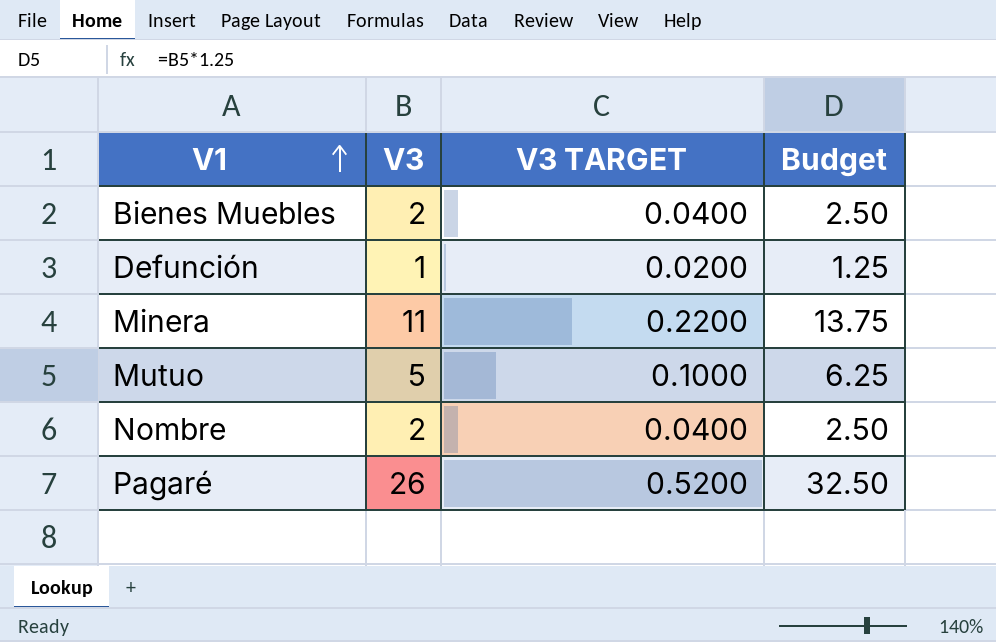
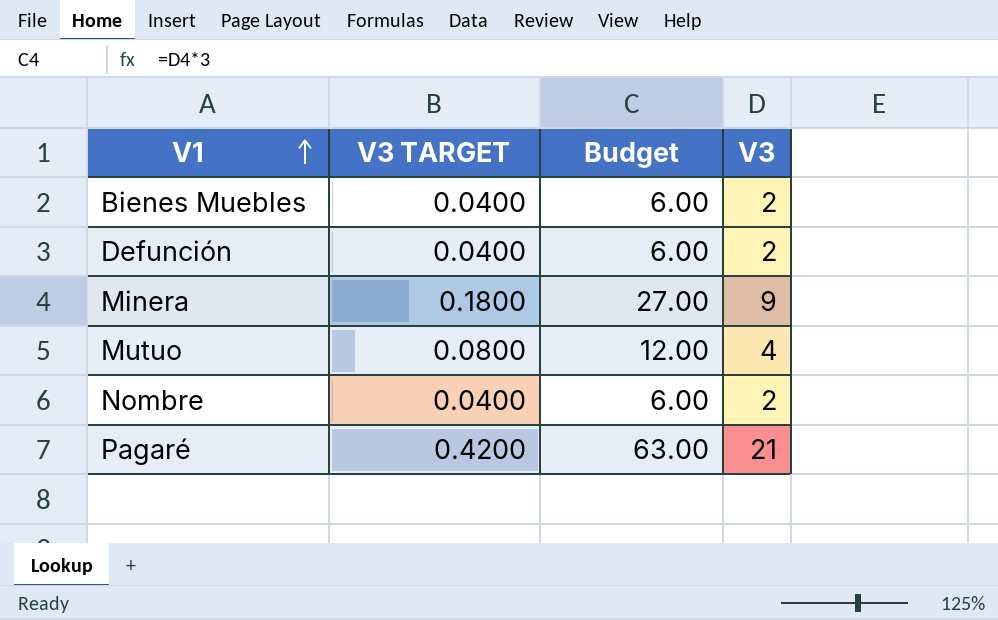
column Budget | formula: [V3] * 1.25 -> [V3] * 3
column V3 | position: 2 -> 4
Defunción | V3 TARGET: 0.0200 -> 0.0400
Defunción | V3: 1 -> 2
Minera | V3 TARGET: 0.2200 -> 0.1800
Minera | V3: 11 -> 9
Mutuo | V3 TARGET: 0.1000 -> 0.0800
Mutuo | V3: 5 -> 4
Pagaré | V3 TARGET: 0.5200 -> 0.4200
Pagaré | V3: 26 -> 21

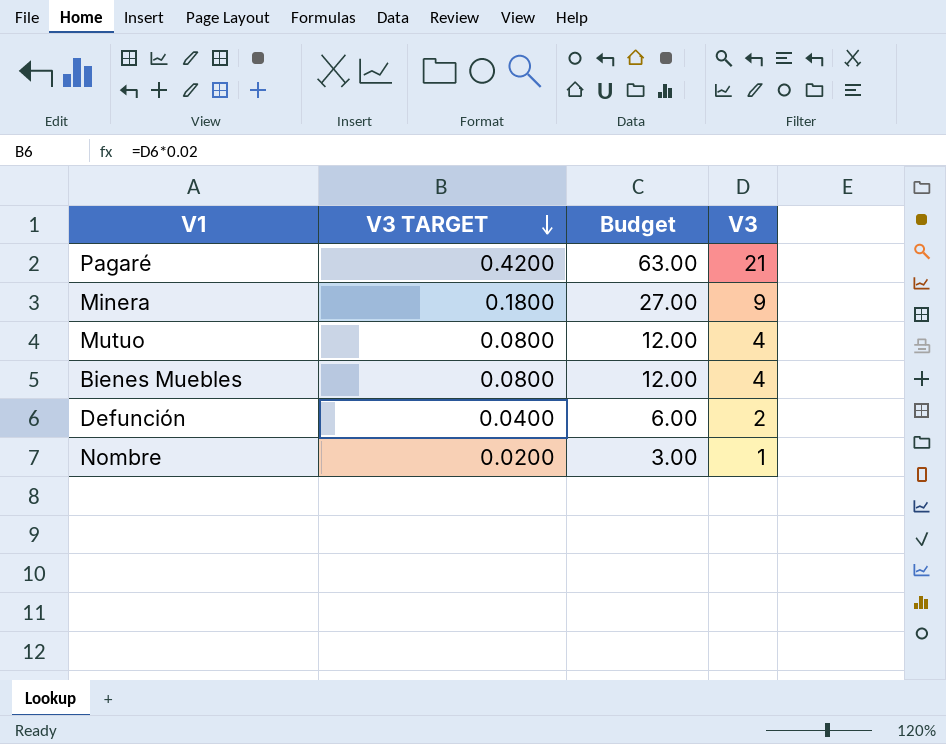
row order: V1 ascending -> V3 TARGET descending
Bienes Muebles | V3 TARGET: 0.0400 -> 0.0800
Bienes Muebles | Budget: 6.00 -> 12.00
Bienes Muebles | V3: 2 -> 4
Nombre | V3 TARGET: 0.0400 -> 0.0200
Nombre | Budget: 6.00 -> 3.00
Nombre | V3: 2 -> 1

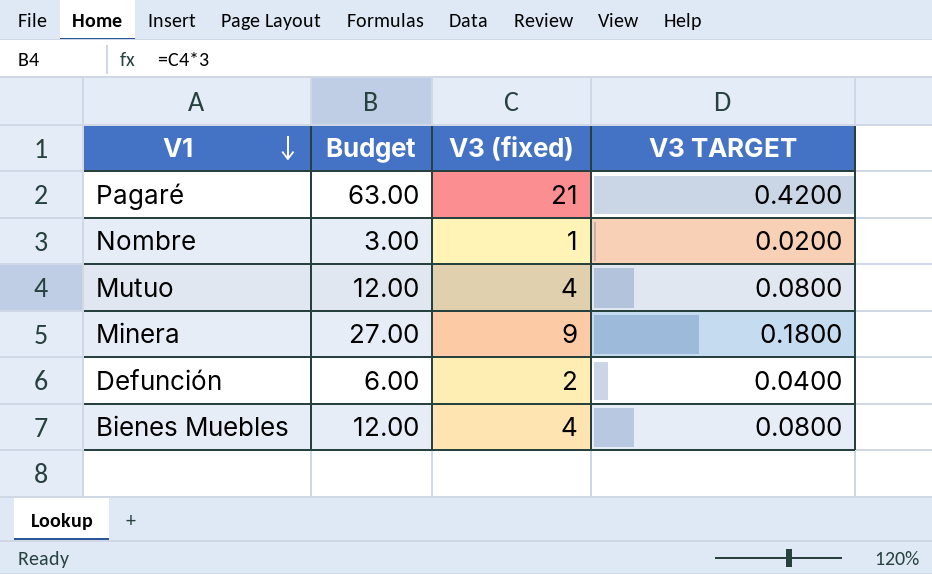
row order: V3 TARGET descending -> V1 descending
column name: V3 -> V3 (fixed)
column V3 TARGET | position: 2 -> 4

